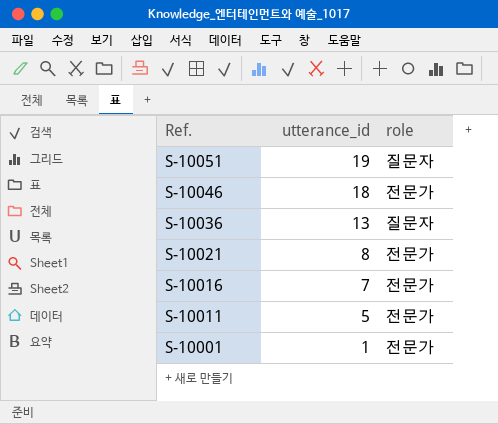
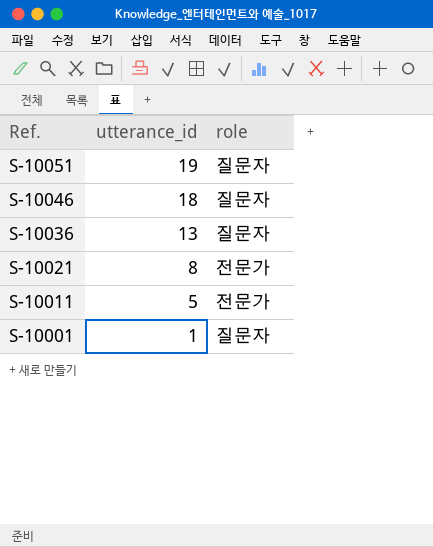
row S-10016: 7 | 전문가 -> none
S-10046 | role: 전문가 -> 질문자
S-10001 | role: 전문가 -> 질문자

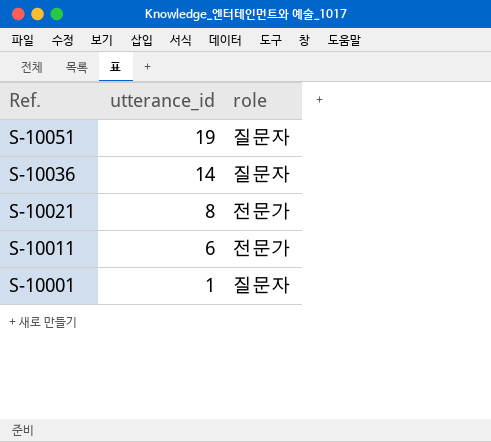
row S-10046: 18 | 질문자 -> none
S-10036 | utterance_id: 13 -> 14
S-10011 | utterance_id: 5 -> 6

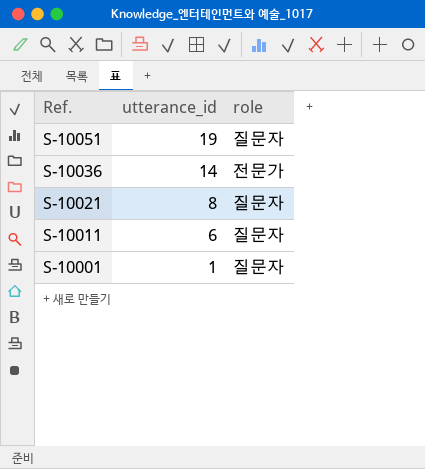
S-10036 | role: 질문자 -> 전문가
S-10021 | role: 전문가 -> 질문자
S-10011 | role: 전문가 -> 질문자

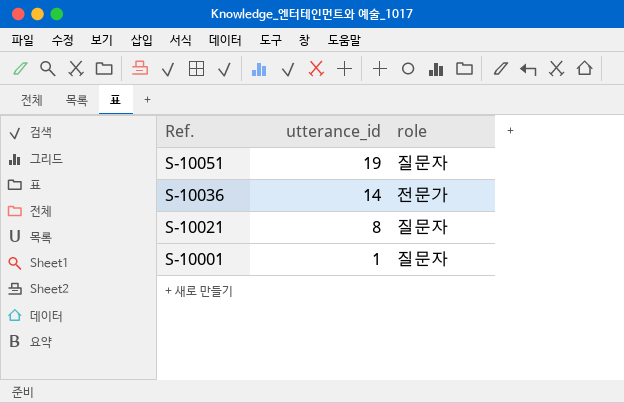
row S-10011: 6 | 질문자 -> none

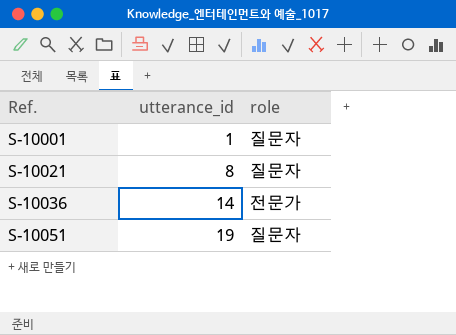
row order: Ref. descending -> Ref. ascending

